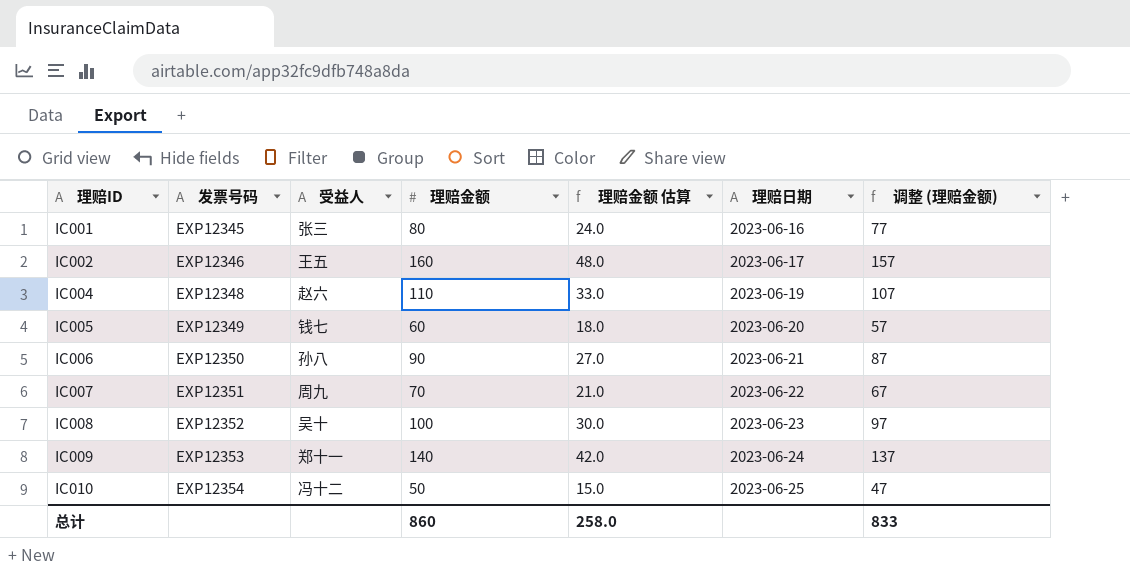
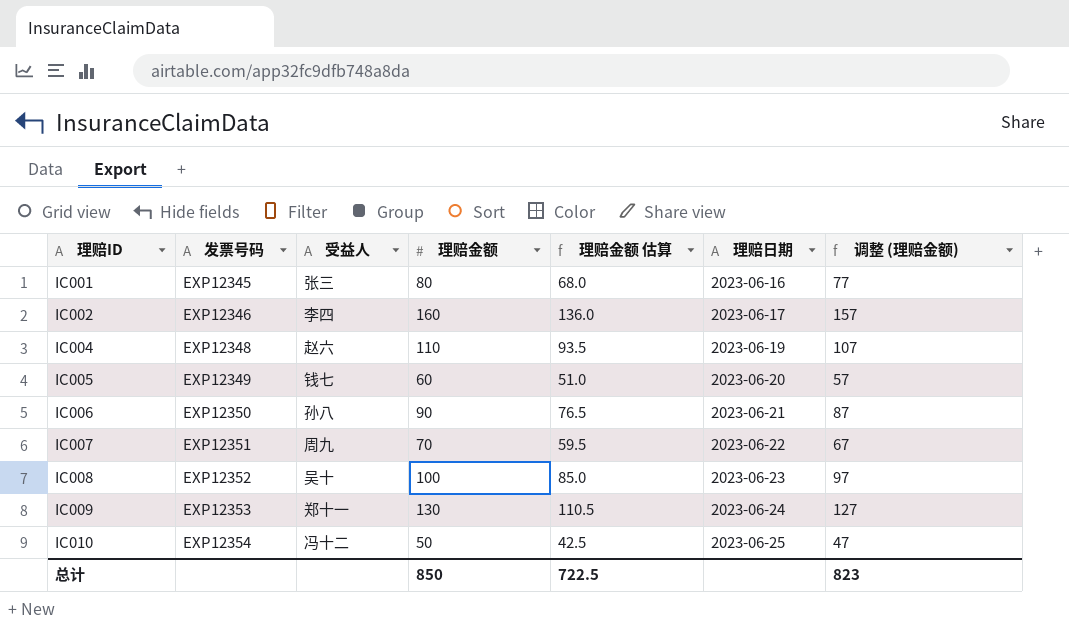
column 理赔金额 估算 | formula: [理赔金额] * 0.3 -> [理赔金额] * 0.85
IC002 | 受益人: 王五 -> 李四
IC009 | 理赔金额: 140 -> 130
IC009 | 调整 (理赔金额): 137 -> 127
总计 | 理赔金额: 860 -> 850
总计 | 理赔金额 估算: 258.0 -> 722.5
总计 | 调整 (理赔金额): 833 -> 823

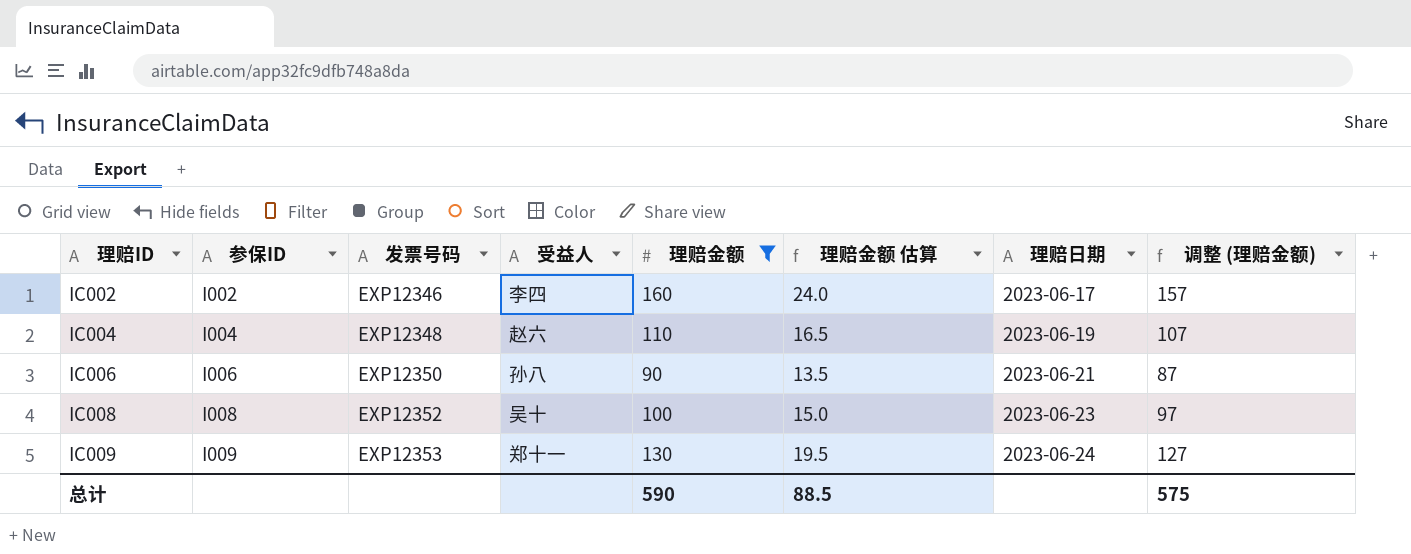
filter: none -> 理赔金额 >= 90
column 参保ID | position: none -> 2
column 理赔金额 估算 | formula: [理赔金额] * 0.85 -> [理赔金额] * 0.15
总计 | 理赔金额: 850 -> 590
总计 | 理赔金额 估算: 722.5 -> 88.5
总计 | 调整 (理赔金额): 823 -> 575

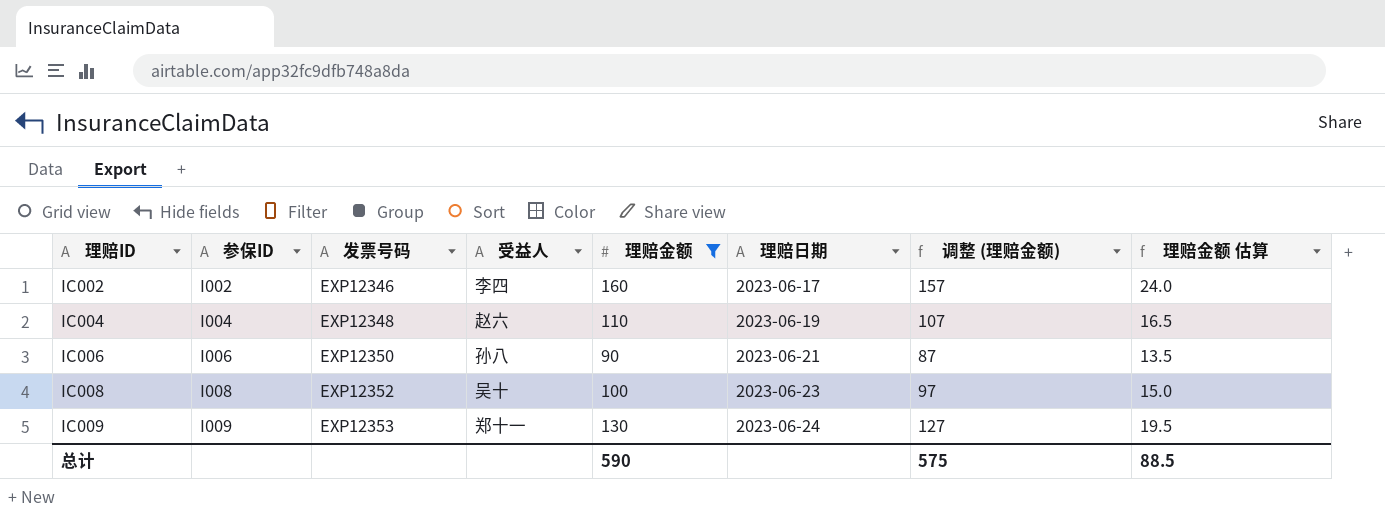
column 理赔金额 估算 | position: 6 -> 8

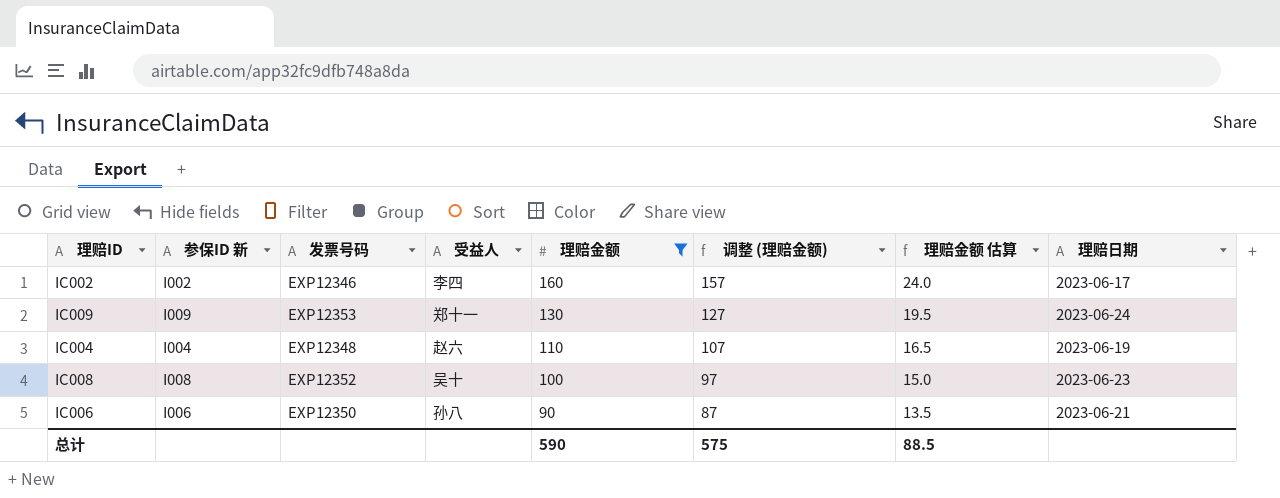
row order: 理赔ID ascending -> 理赔金额 descending
column name: 参保ID -> 参保ID 新
column 理赔日期 | position: 6 -> 8

